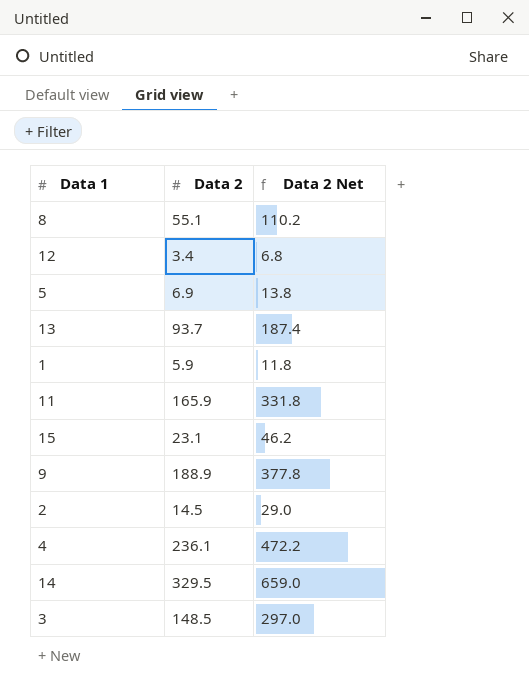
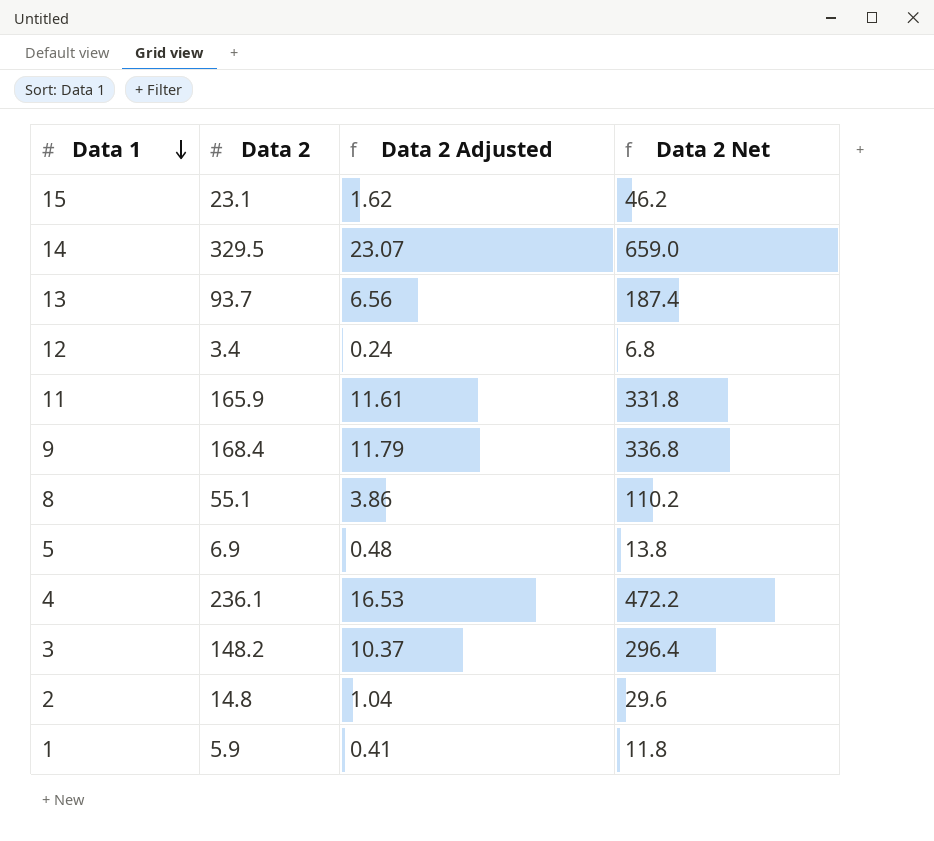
row order: none -> Data 1 descending
column Data 2 Adjusted | formula: none -> [Data 2] * 0.07
9 | Data 2: 188.9 -> 168.4
9 | Data 2 Net: 377.8 -> 336.8
3 | Data 2: 148.5 -> 148.2
3 | Data 2 Net: 297.0 -> 296.4
2 | Data 2: 14.5 -> 14.8
2 | Data 2 Net: 29.0 -> 29.6

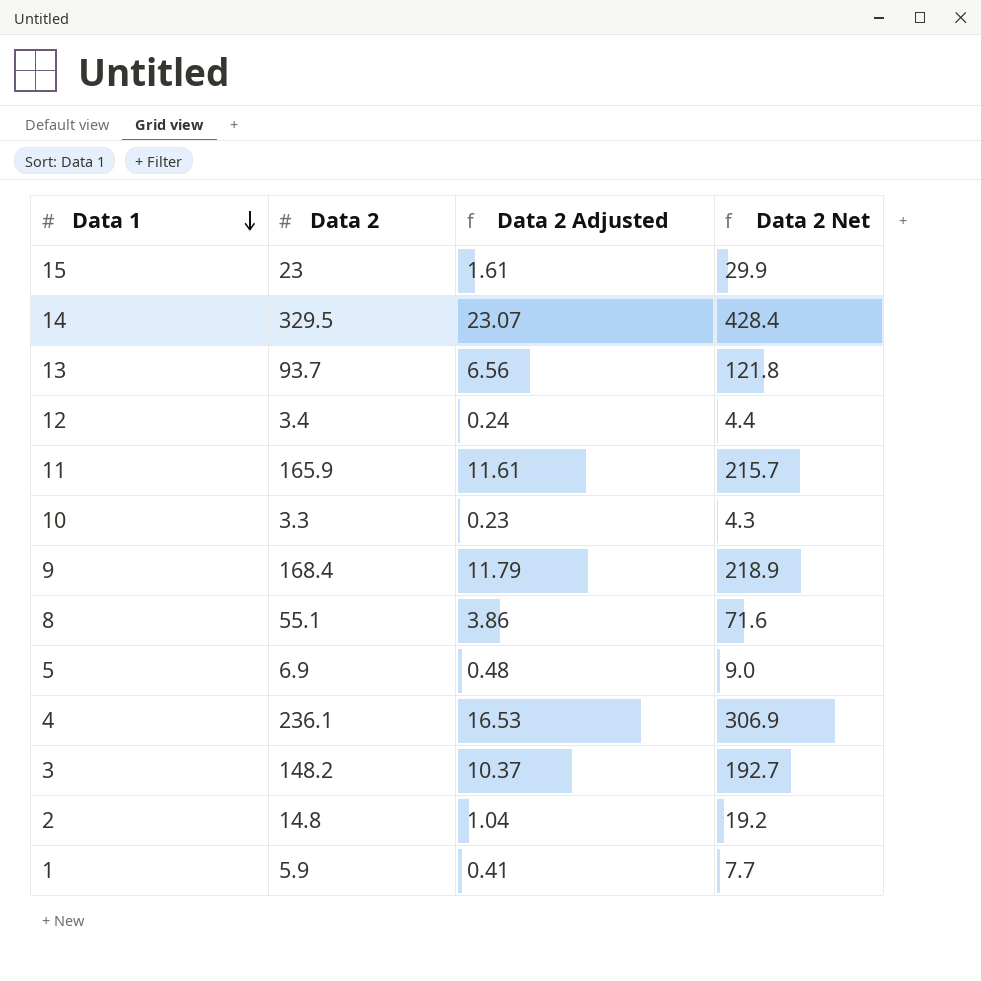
column Data 2 Net | formula: [Data 2] * 2 -> [Data 2] * 1.3
15 | Data 2: 23.1 -> 23
15 | Data 2 Adjusted: 1.62 -> 1.61
row 10: none -> 3.3 | 0.23 | 4.3

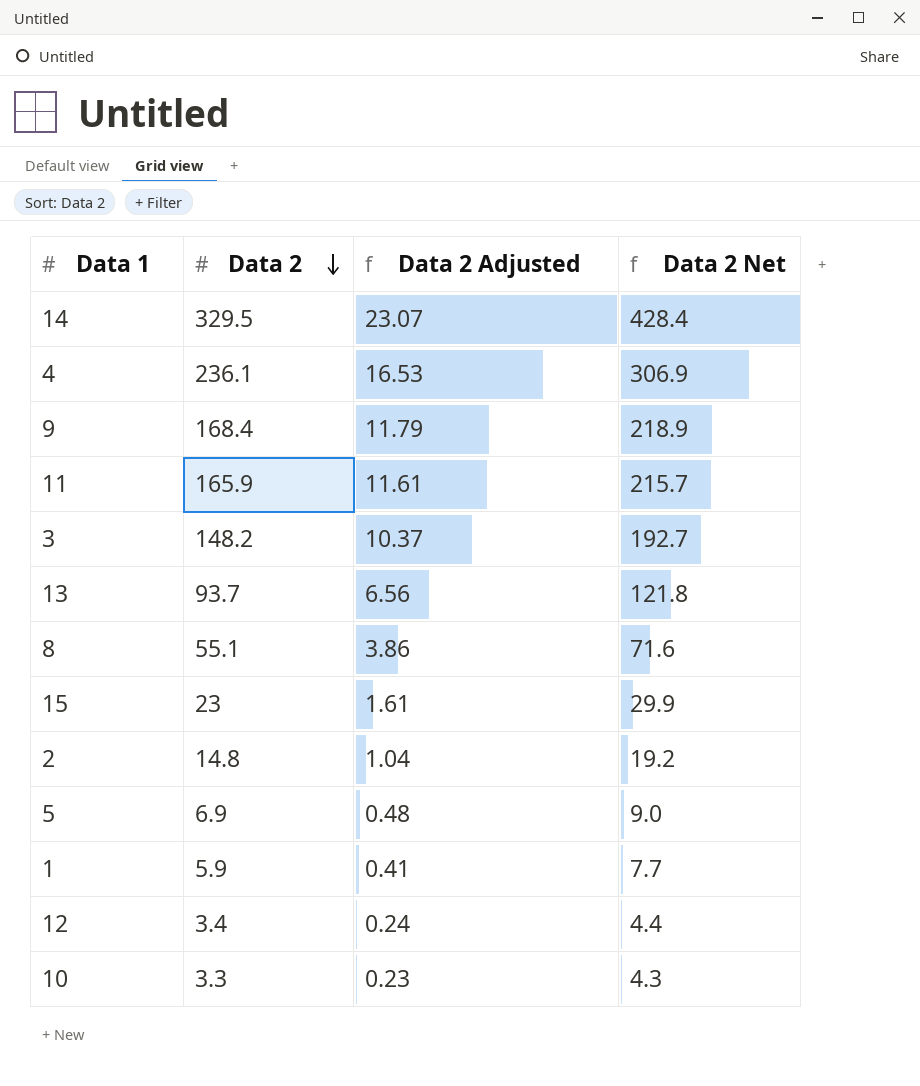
row order: Data 1 descending -> Data 2 descending

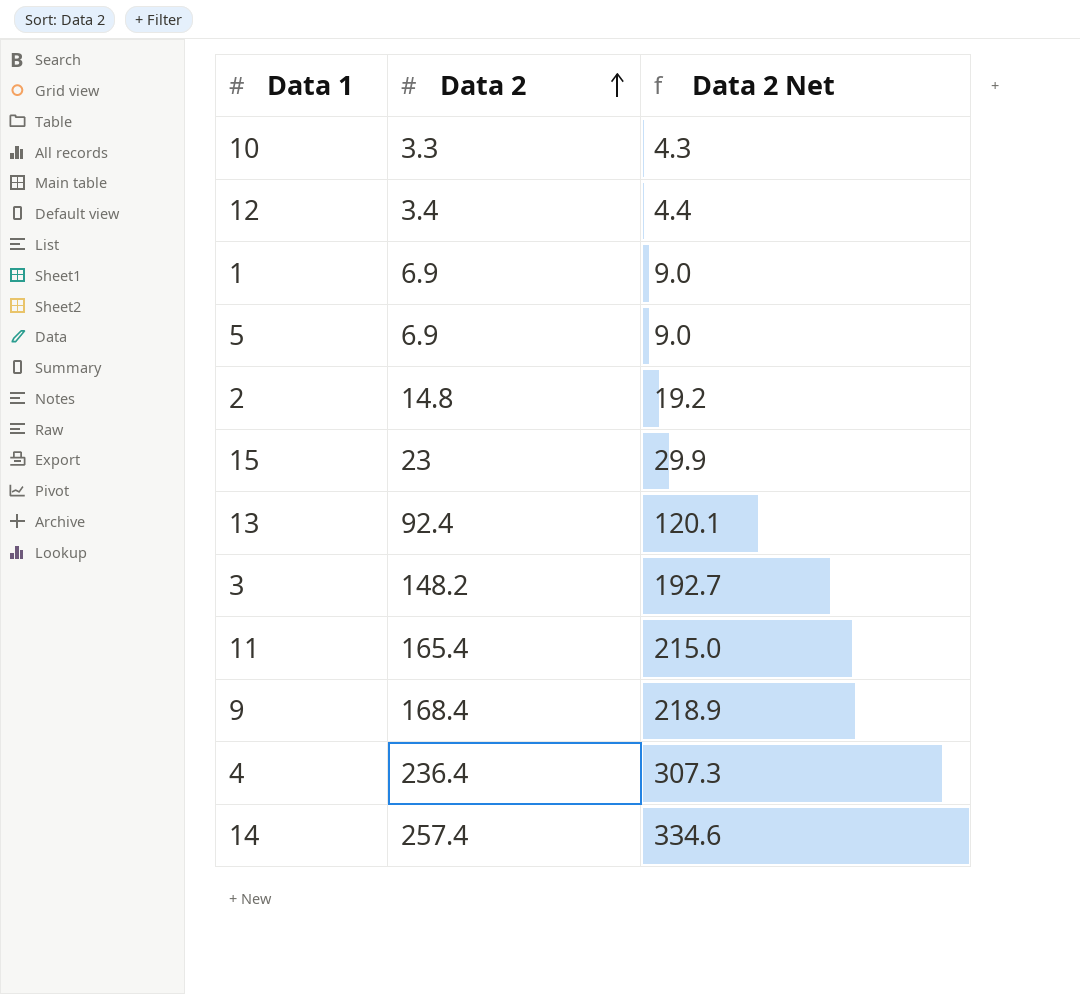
row order: Data 2 descending -> Data 2 ascending
column Data 2 Adjusted | formula: [Data 2] * 0.07 -> none
row 8: 55.1 | 3.86 | 71.6 -> none
1 | Data 2: 5.9 -> 6.9
1 | Data 2 Net: 7.7 -> 9.0
13 | Data 2: 93.7 -> 92.4
13 | Data 2 Net: 121.8 -> 120.1
11 | Data 2: 165.9 -> 165.4
11 | Data 2 Net: 215.7 -> 215.0
4 | Data 2: 236.1 -> 236.4
4 | Data 2 Net: 306.9 -> 307.3
14 | Data 2: 329.5 -> 257.4
14 | Data 2 Net: 428.4 -> 334.6

